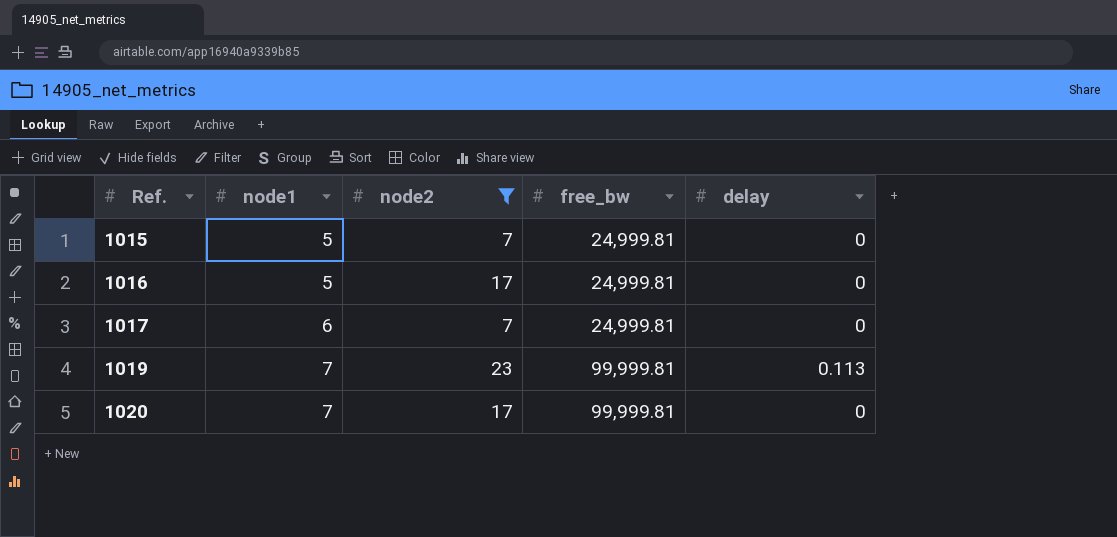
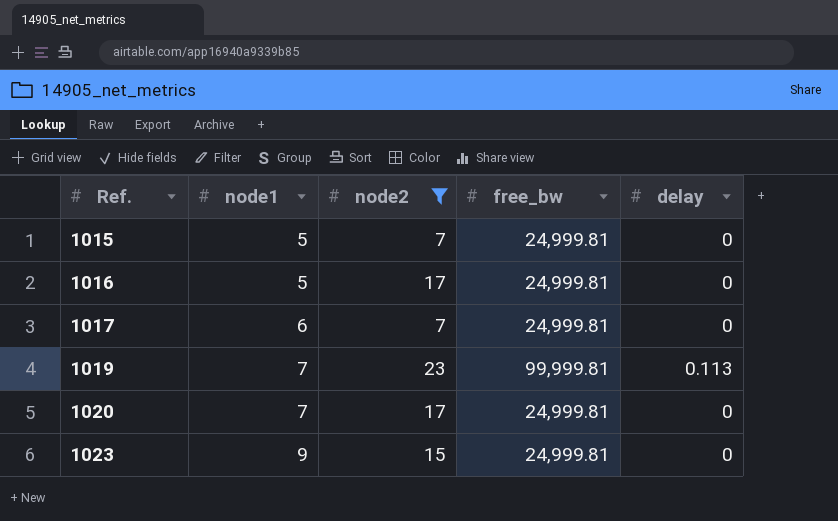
1020 | free_bw: 99,999.81 -> 24,999.81
row 1023: none -> 9 | 15 | 24,999.81 | 0

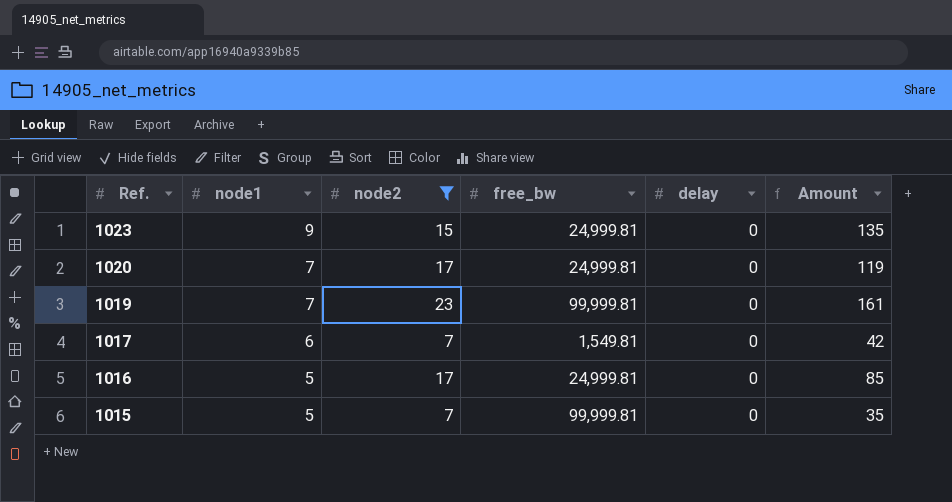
row order: Ref. ascending -> Ref. descending
column Amount | formula: none -> [node1] * [node2]
1019 | delay: 0.113 -> 0
1017 | free_bw: 24,999.81 -> 1,549.81
1015 | free_bw: 24,999.81 -> 99,999.81

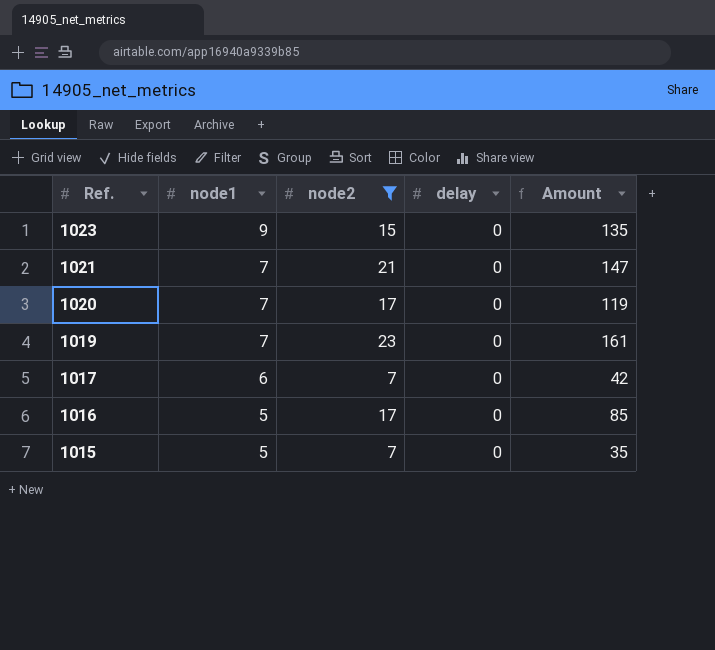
column free_bw | position: 4 -> none
row 1021: none -> 7 | 21 | 0 | 147

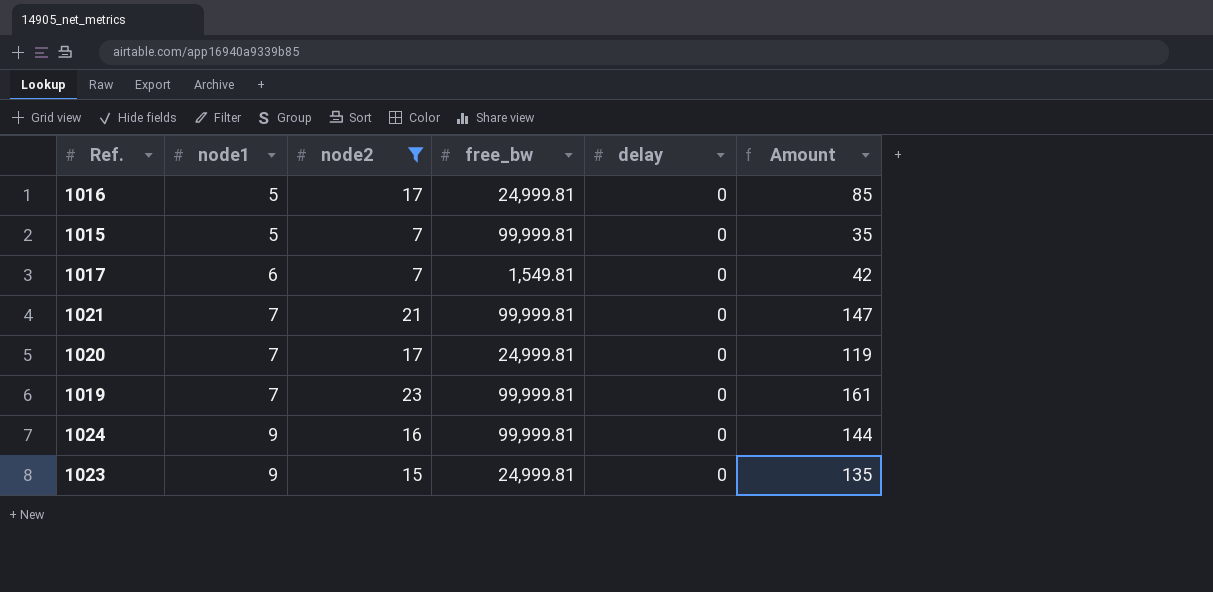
row order: Ref. descending -> node1 ascending
column free_bw | position: none -> 4
row 1024: none -> 9 | 16 | 99,999.81 | 0 | 144

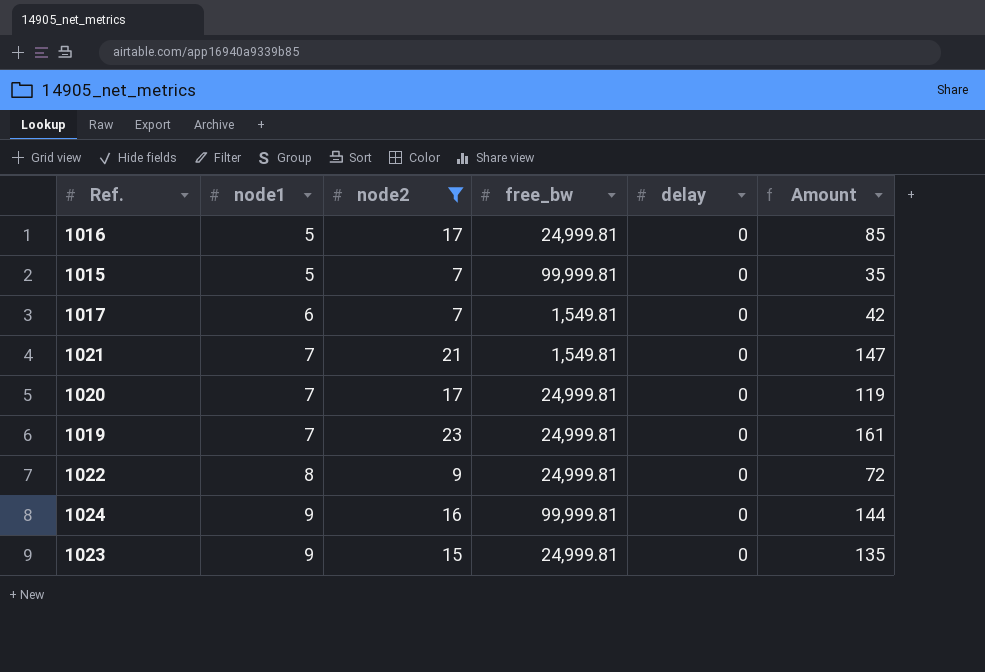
1021 | free_bw: 99,999.81 -> 1,549.81
1019 | free_bw: 99,999.81 -> 24,999.81
row 1022: none -> 8 | 9 | 24,999.81 | 0 | 72

